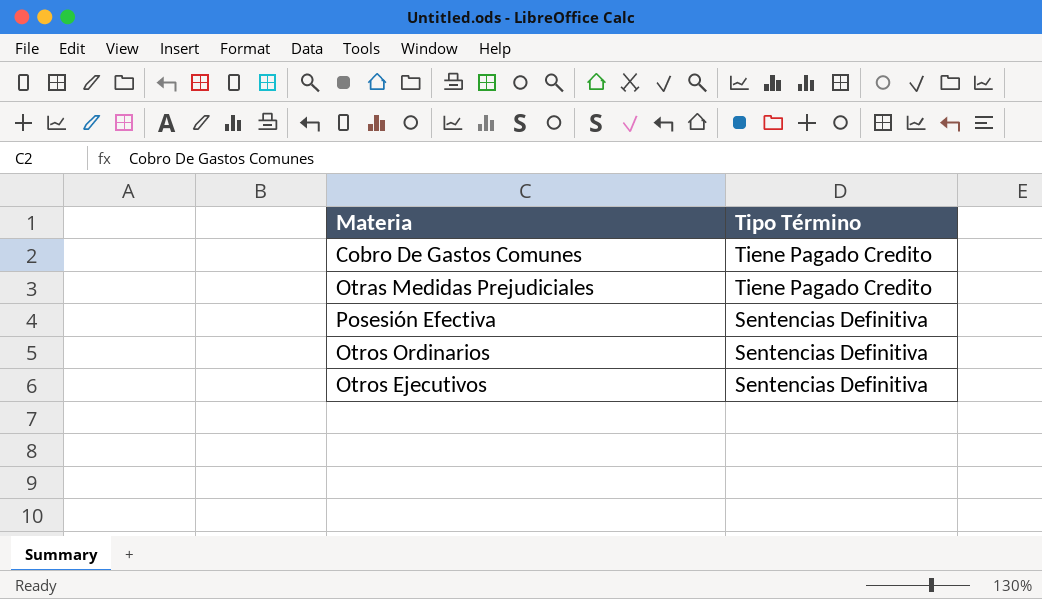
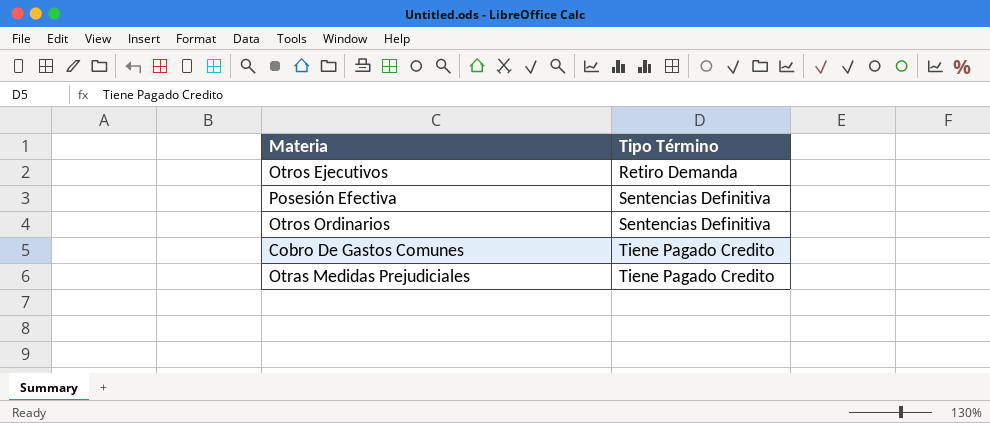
row order: Tipo Término descending -> Tipo Término ascending
Otros Ejecutivos | Tipo Término: Sentencias Definitiva -> Retiro Demanda

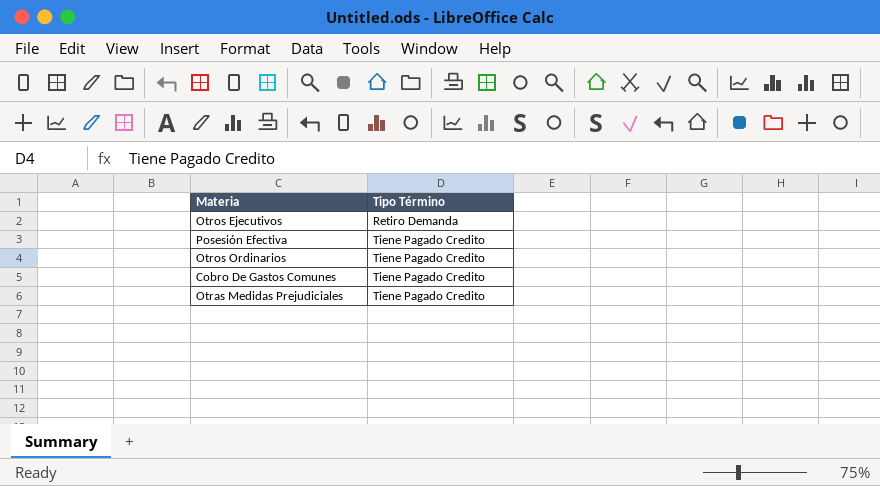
Posesión Efectiva | Tipo Término: Sentencias Definitiva -> Tiene Pagado Credito
Otros Ordinarios | Tipo Término: Sentencias Definitiva -> Tiene Pagado Credito

